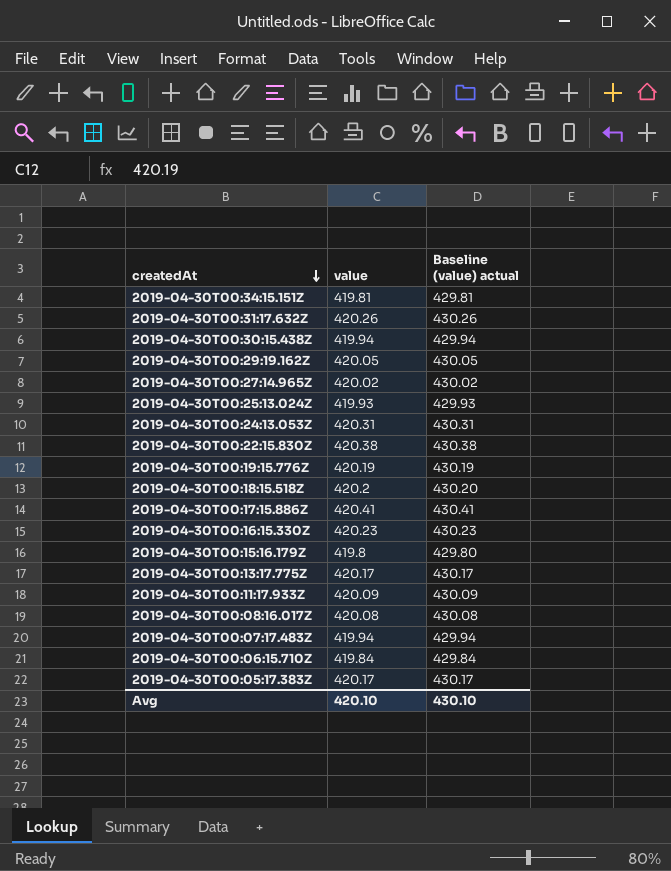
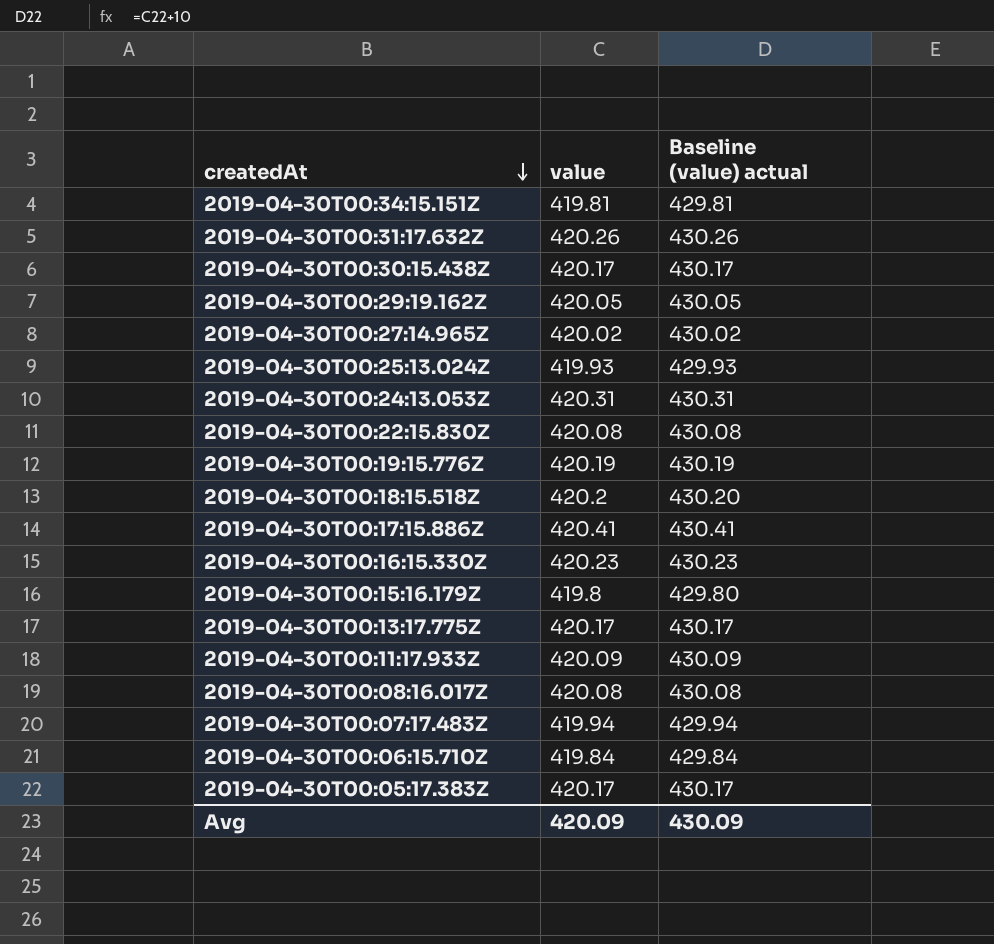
2019-04-30T00:30:15.438Z | value: 419.94 -> 420.17
2019-04-30T00:30:15.438Z | Baseline (value) actual: 429.94 -> 430.17
2019-04-30T00:22:15.830Z | value: 420.38 -> 420.08
2019-04-30T00:22:15.830Z | Baseline (value) actual: 430.38 -> 430.08
Avg | value: 420.10 -> 420.09
Avg | Baseline (value) actual: 430.10 -> 430.09

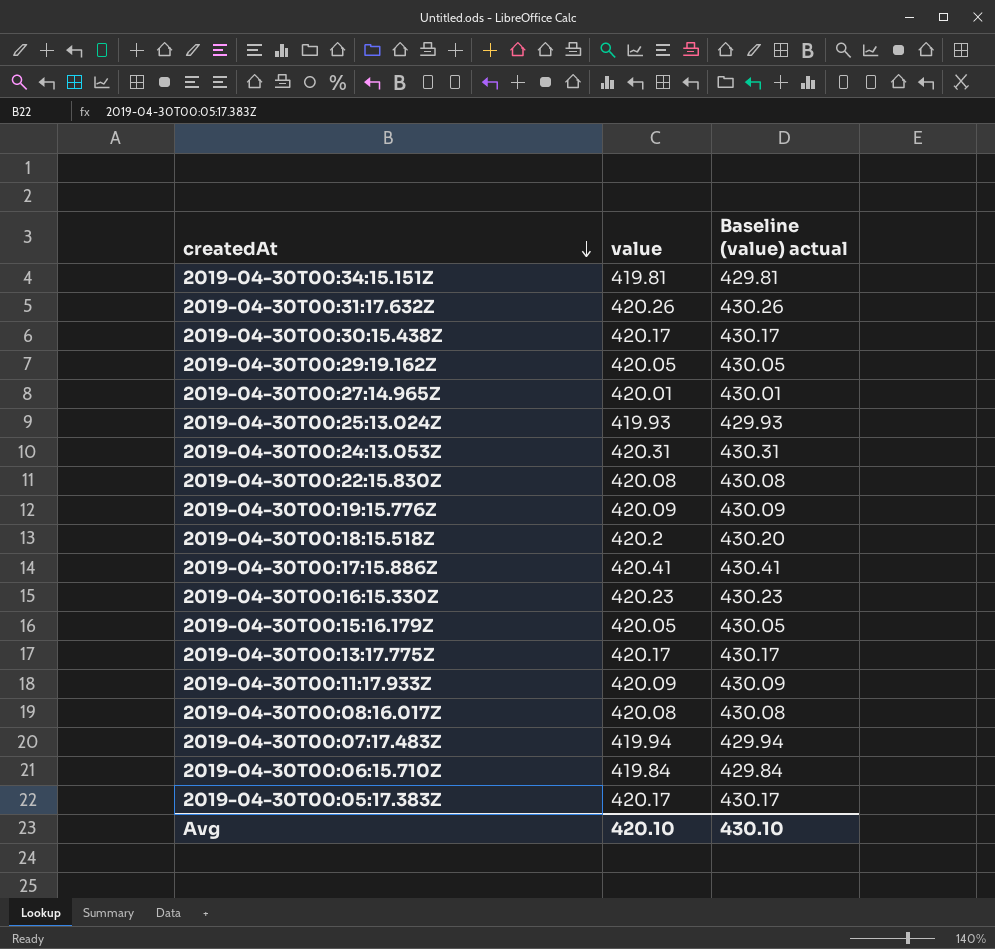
2019-04-30T00:27:14.965Z | value: 420.02 -> 420.01
2019-04-30T00:27:14.965Z | Baseline (value) actual: 430.02 -> 430.01
2019-04-30T00:19:15.776Z | value: 420.19 -> 420.09
2019-04-30T00:19:15.776Z | Baseline (value) actual: 430.19 -> 430.09
2019-04-30T00:15:16.179Z | value: 419.8 -> 420.05
2019-04-30T00:15:16.179Z | Baseline (value) actual: 429.80 -> 430.05
Avg | value: 420.09 -> 420.10
Avg | Baseline (value) actual: 430.09 -> 430.10

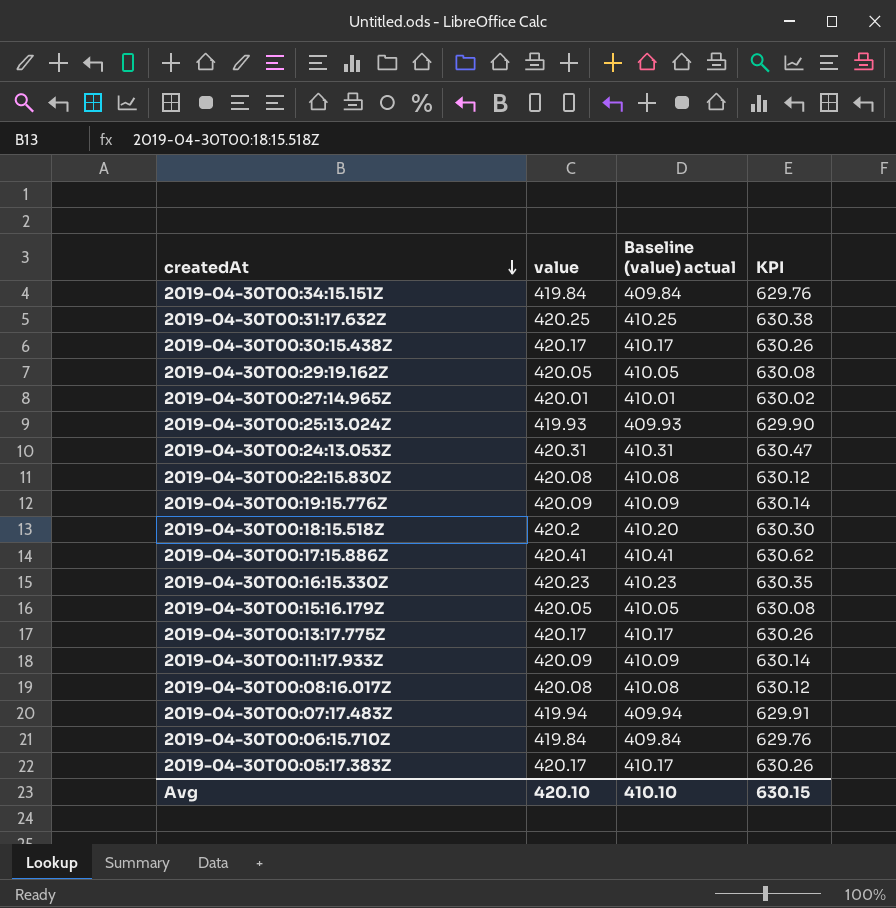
column Baseline (value) actual | formula: [value] + 10 -> [value] - 10
column KPI | formula: none -> [value] * 1.5
2019-04-30T00:34:15.151Z | value: 419.81 -> 419.84
2019-04-30T00:31:17.632Z | value: 420.26 -> 420.25
Avg | Baseline (value) actual: 430.10 -> 410.10

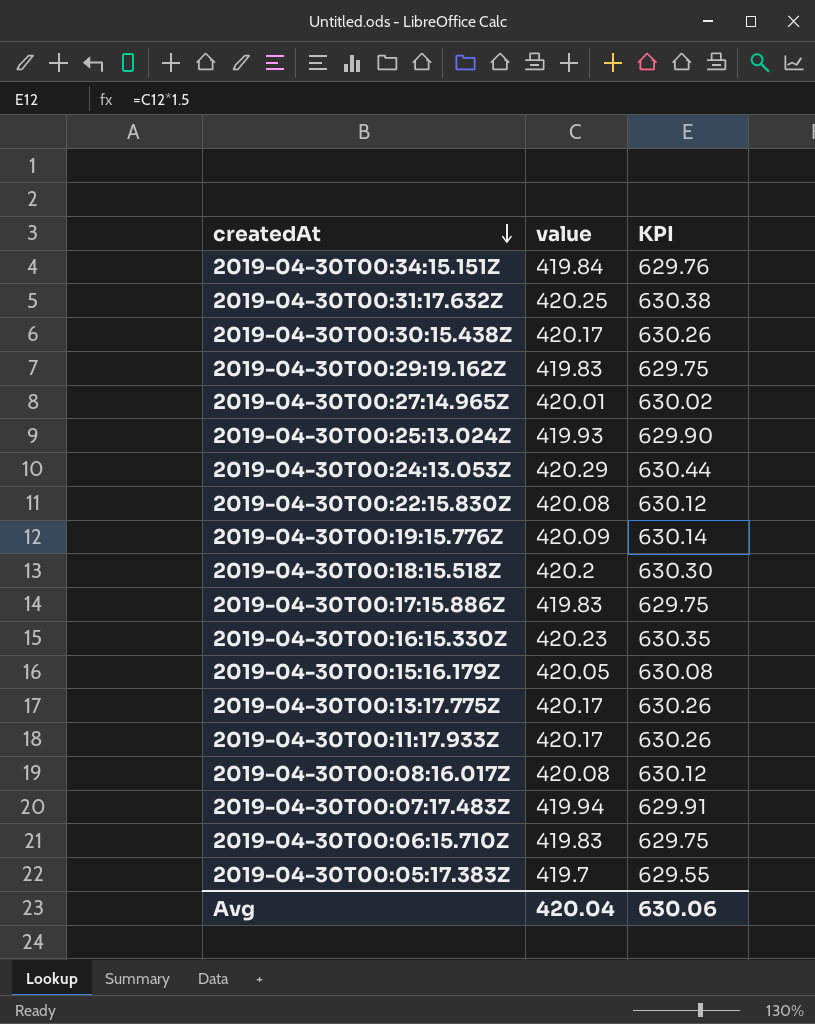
column Baseline (value) actual | formula: [value] - 10 -> none
2019-04-30T00:29:19.162Z | value: 420.05 -> 419.83
2019-04-30T00:29:19.162Z | KPI: 630.08 -> 629.75
2019-04-30T00:24:13.053Z | value: 420.31 -> 420.29
2019-04-30T00:24:13.053Z | KPI: 630.47 -> 630.44
2019-04-30T00:17:15.886Z | value: 420.41 -> 419.83
2019-04-30T00:17:15.886Z | KPI: 630.62 -> 629.75
2019-04-30T00:11:17.933Z | value: 420.09 -> 420.17
2019-04-30T00:11:17.933Z | KPI: 630.14 -> 630.26
2019-04-30T00:06:15.710Z | value: 419.84 -> 419.83
2019-04-30T00:06:15.710Z | KPI: 629.76 -> 629.75
2019-04-30T00:05:17.383Z | value: 420.17 -> 419.7
2019-04-30T00:05:17.383Z | KPI: 630.26 -> 629.55
Avg | value: 420.10 -> 420.04
Avg | KPI: 630.15 -> 630.06

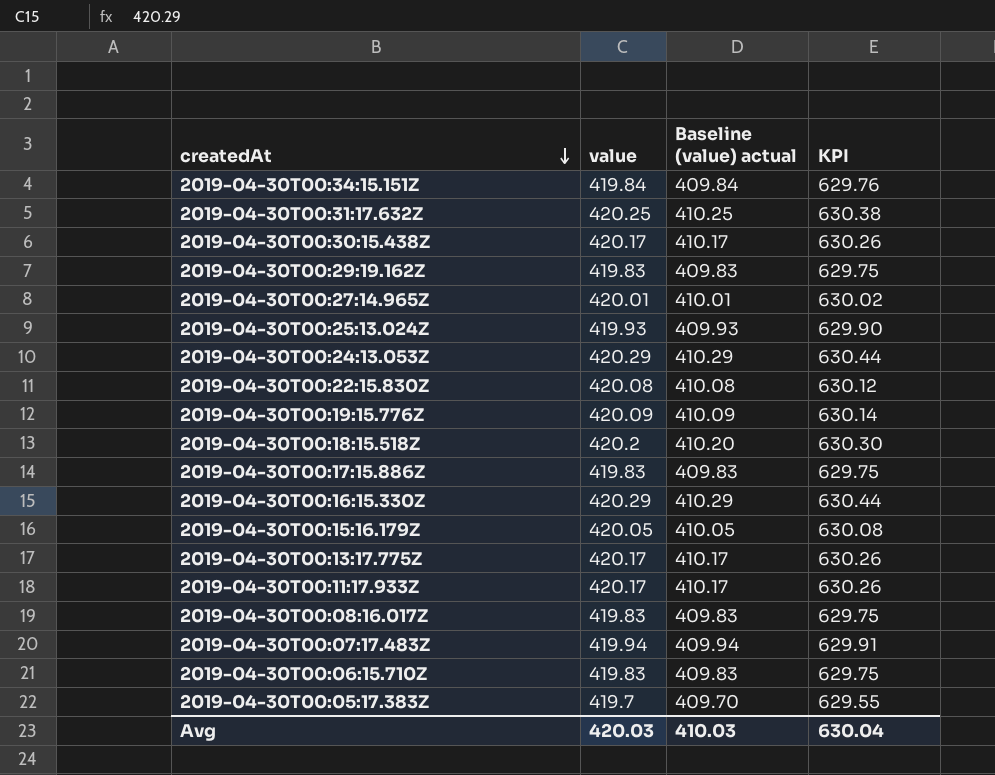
column Baseline (value) actual | formula: none -> [value] - 10
2019-04-30T00:16:15.330Z | value: 420.23 -> 420.29
2019-04-30T00:16:15.330Z | KPI: 630.35 -> 630.44
2019-04-30T00:08:16.017Z | value: 420.08 -> 419.83
2019-04-30T00:08:16.017Z | KPI: 630.12 -> 629.75
Avg | value: 420.04 -> 420.03
Avg | KPI: 630.06 -> 630.04

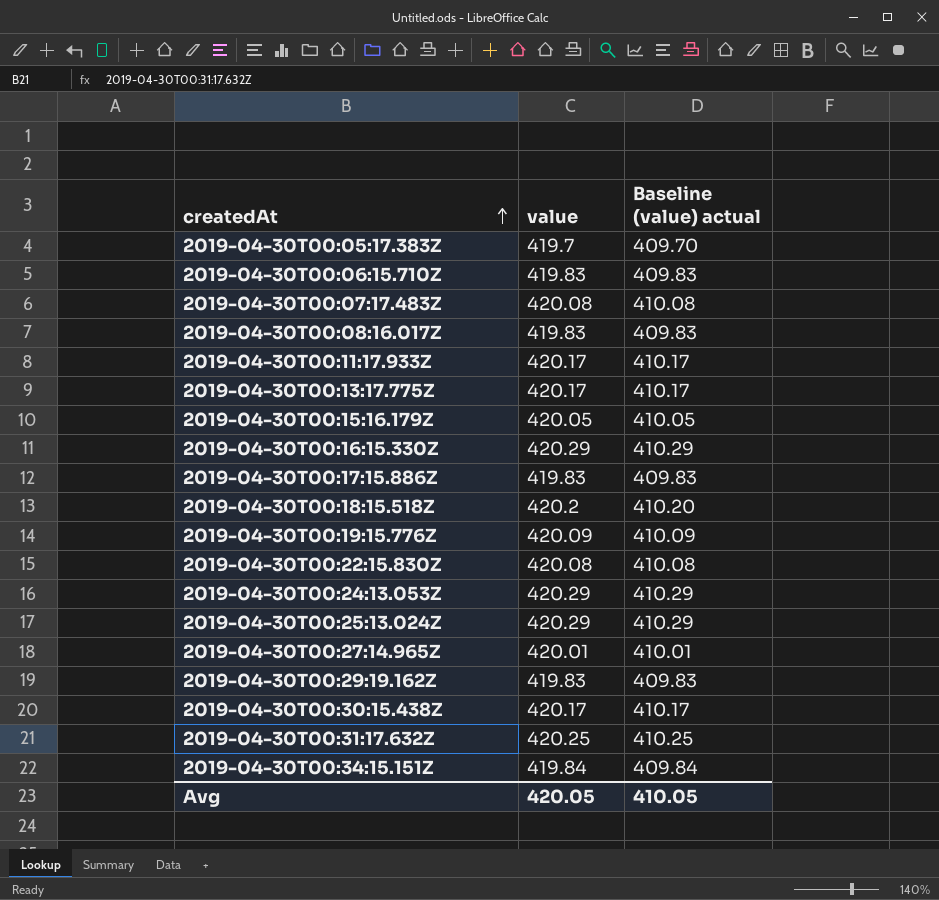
row order: createdAt descending -> createdAt ascending
column KPI | formula: [value] * 1.5 -> none
2019-04-30T00:07:17.483Z | value: 419.94 -> 420.08
2019-04-30T00:07:17.483Z | Baseline (value) actual: 409.94 -> 410.08
2019-04-30T00:25:13.024Z | value: 419.93 -> 420.29
2019-04-30T00:25:13.024Z | Baseline (value) actual: 409.93 -> 410.29
Avg | value: 420.03 -> 420.05
Avg | Baseline (value) actual: 410.03 -> 410.05

